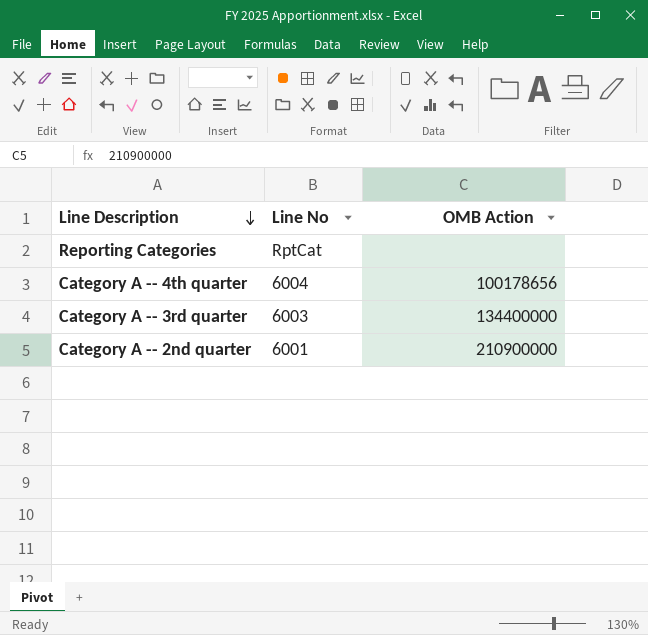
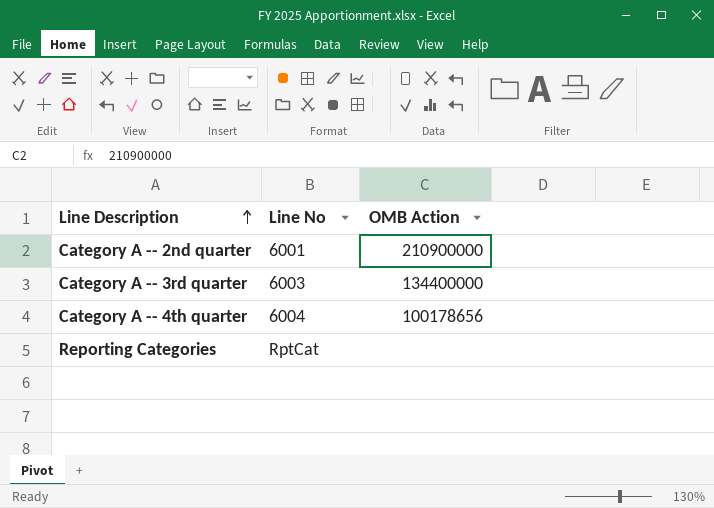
row order: Line Description descending -> Line Description ascending

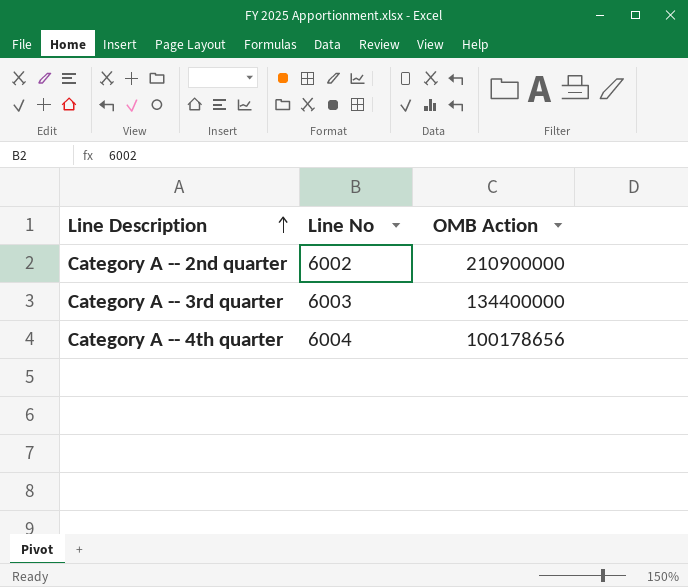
row Reporting Categories: RptCat | none -> none
Category A -- 2nd quarter | Line No: 6001 -> 6002

